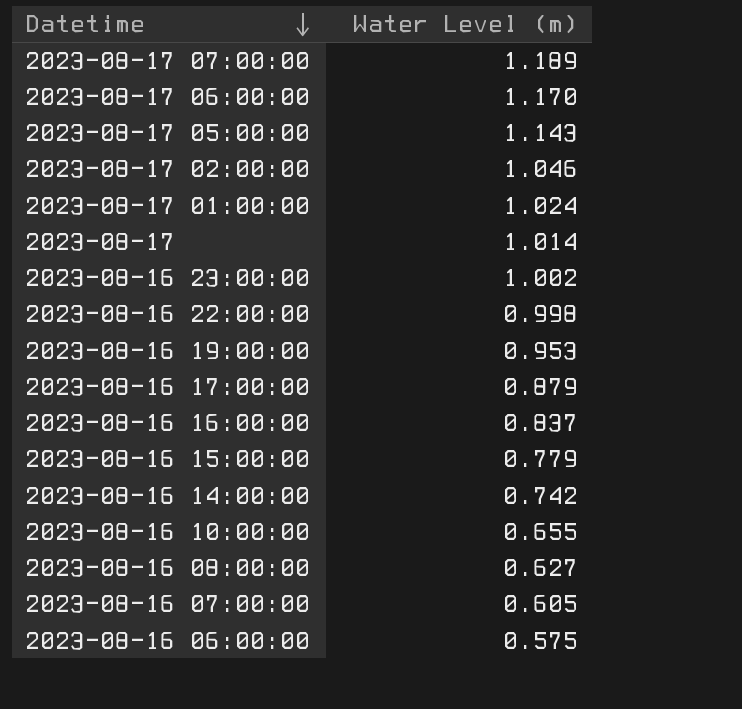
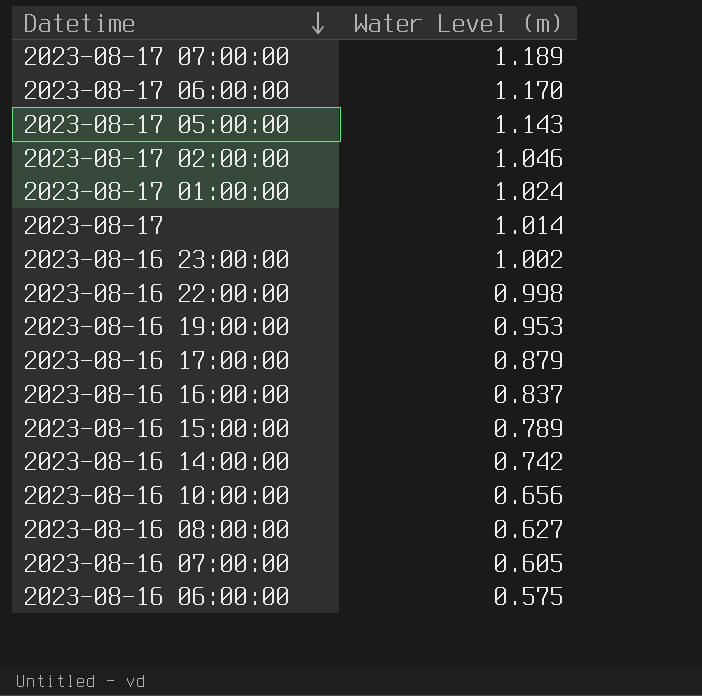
2023-08-16 15:00:00 | Water Level (m): 0.779 -> 0.789
2023-08-16 10:00:00 | Water Level (m): 0.655 -> 0.656

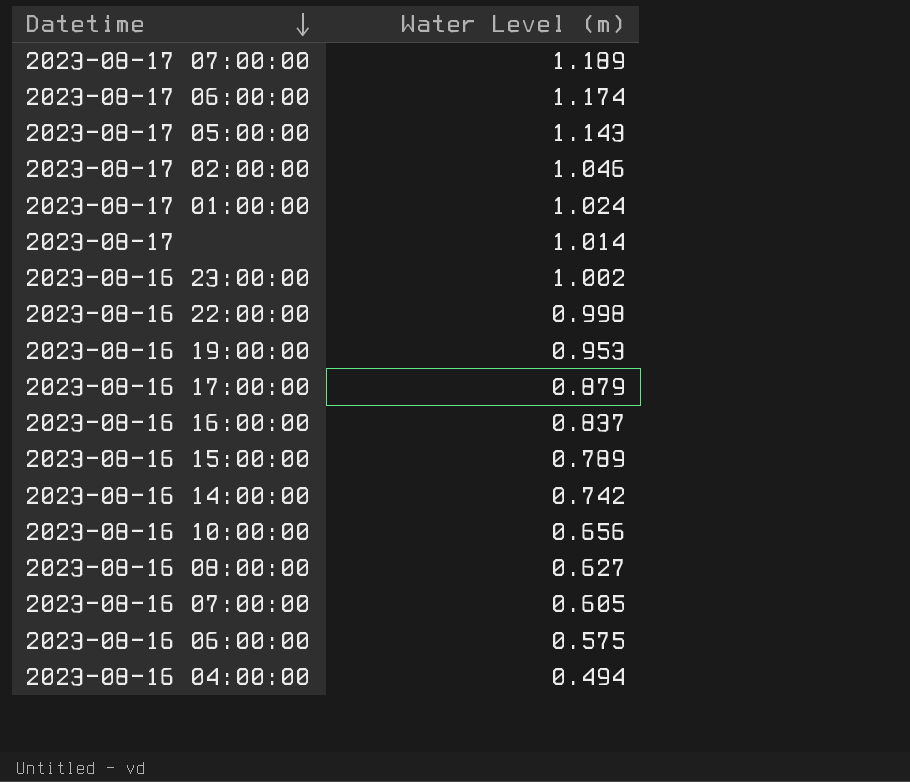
2023-08-17 06:00:00 | Water Level (m): 1.170 -> 1.174
row 2023-08-16 04:00:00: none -> 0.494

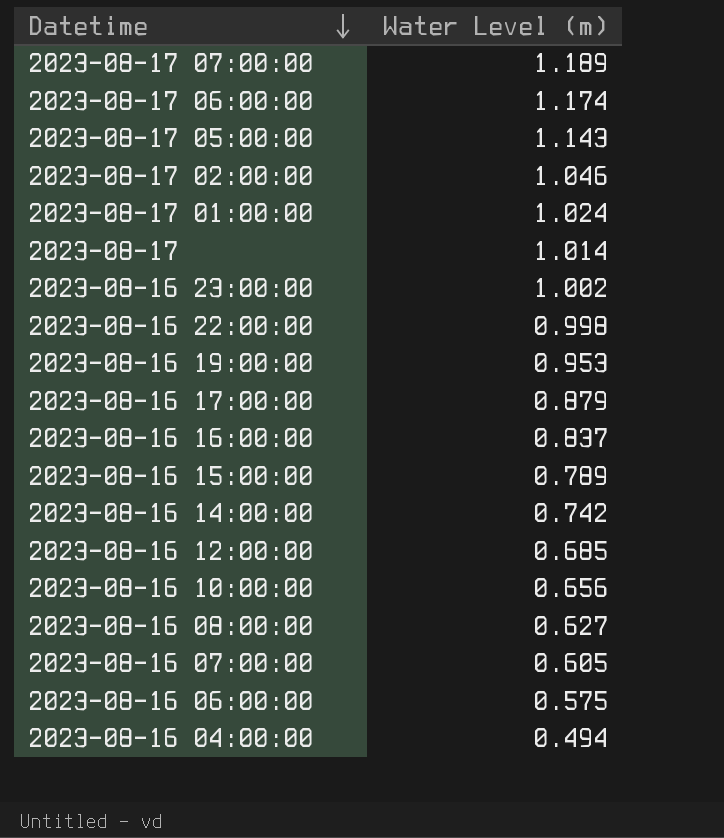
row 2023-08-16 12:00:00: none -> 0.685

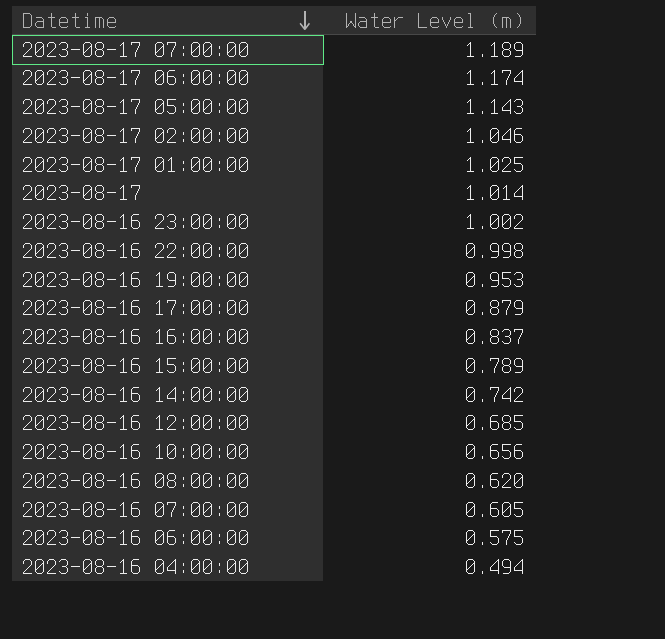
2023-08-17 01:00:00 | Water Level (m): 1.024 -> 1.025
2023-08-16 08:00:00 | Water Level (m): 0.627 -> 0.620

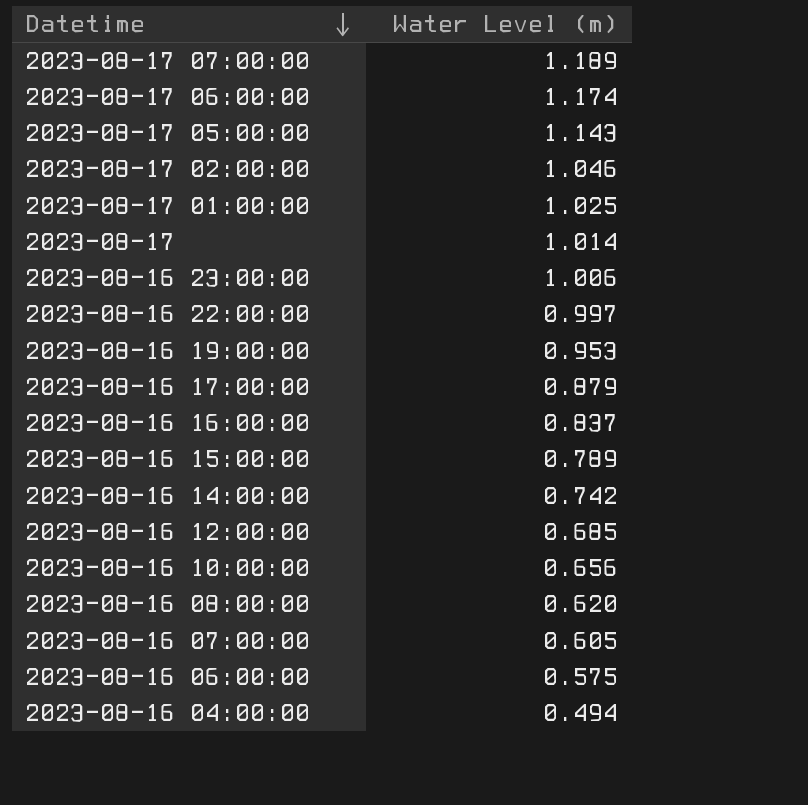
2023-08-16 23:00:00 | Water Level (m): 1.002 -> 1.006
2023-08-16 22:00:00 | Water Level (m): 0.998 -> 0.997

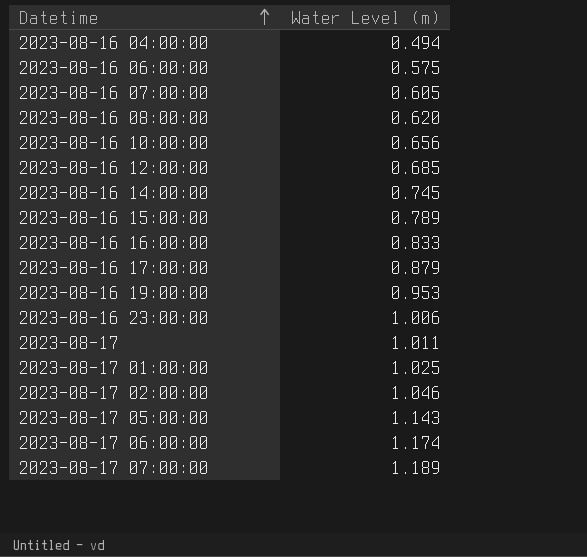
row order: Datetime descending -> Datetime ascending
row 2023-08-16 22:00:00: 0.997 -> none
2023-08-16 14:00:00 | Water Level (m): 0.742 -> 0.745
2023-08-16 16:00:00 | Water Level (m): 0.837 -> 0.833
2023-08-17 | Water Level (m): 1.014 -> 1.011

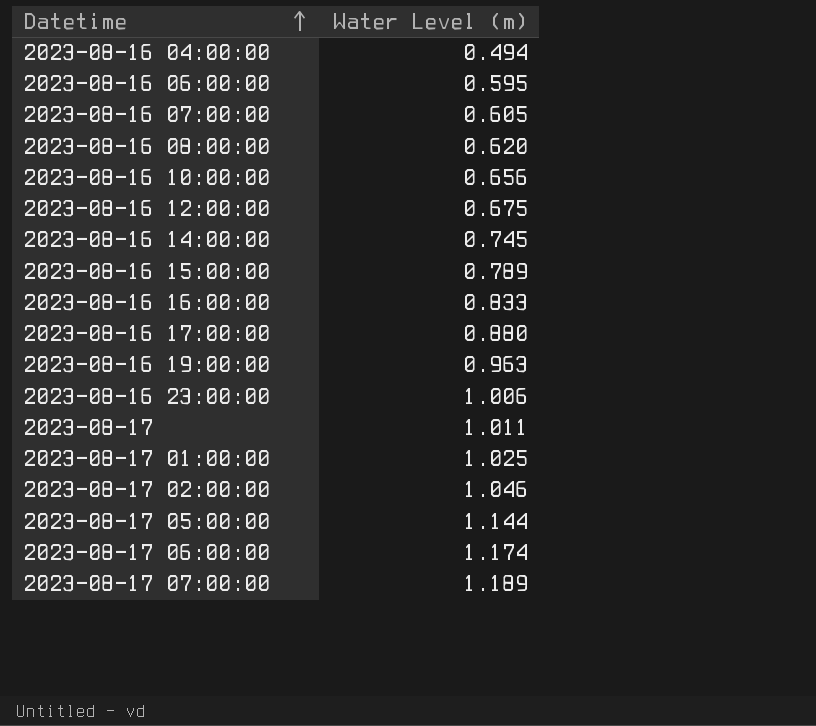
2023-08-16 06:00:00 | Water Level (m): 0.575 -> 0.595
2023-08-16 12:00:00 | Water Level (m): 0.685 -> 0.675
2023-08-16 17:00:00 | Water Level (m): 0.879 -> 0.880
2023-08-16 19:00:00 | Water Level (m): 0.953 -> 0.963
2023-08-17 05:00:00 | Water Level (m): 1.143 -> 1.144

